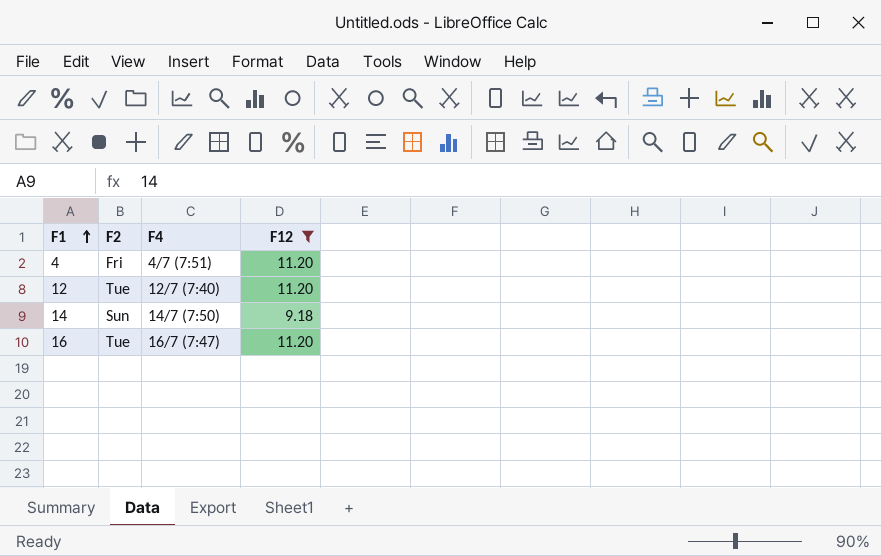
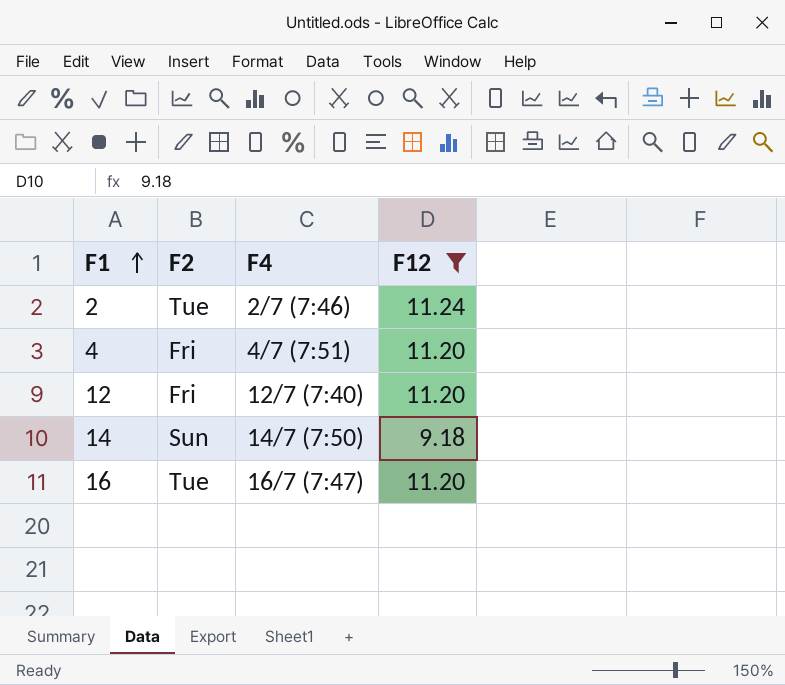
row 2: none -> Tue | 2/7 (7:46) | 11.24
12 | F2: Tue -> Fri

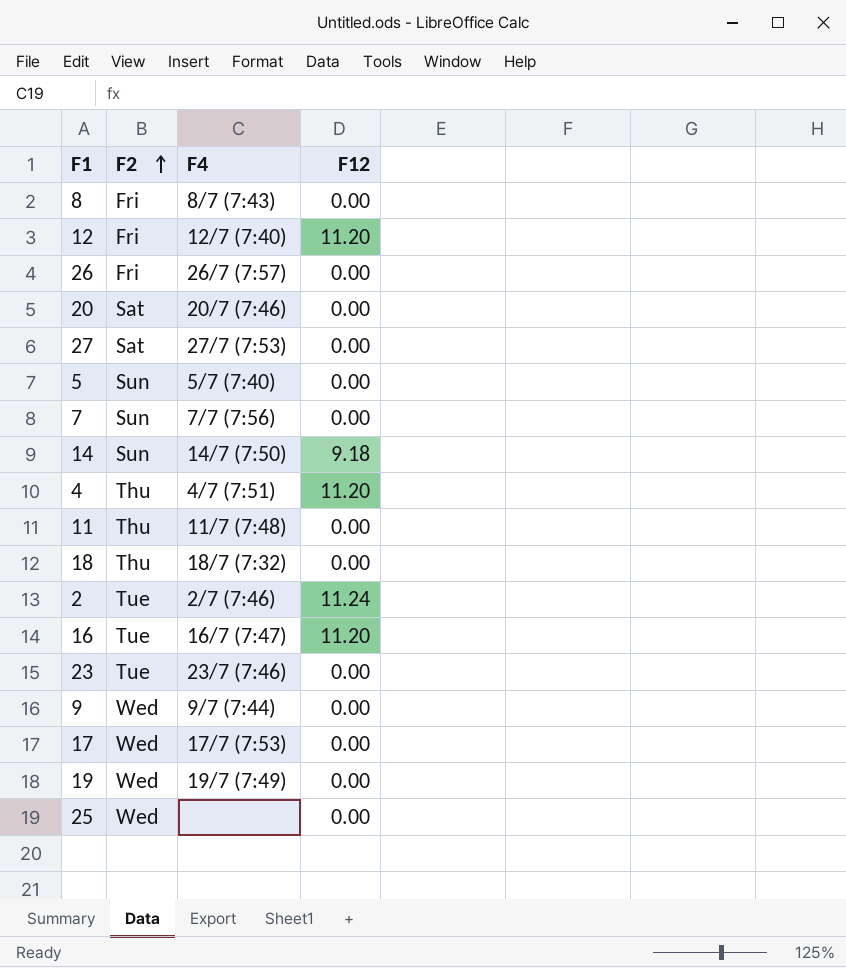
filter: F12 != 0.00 -> none
row order: F1 ascending -> F2 ascending
4 | F2: Fri -> Thu

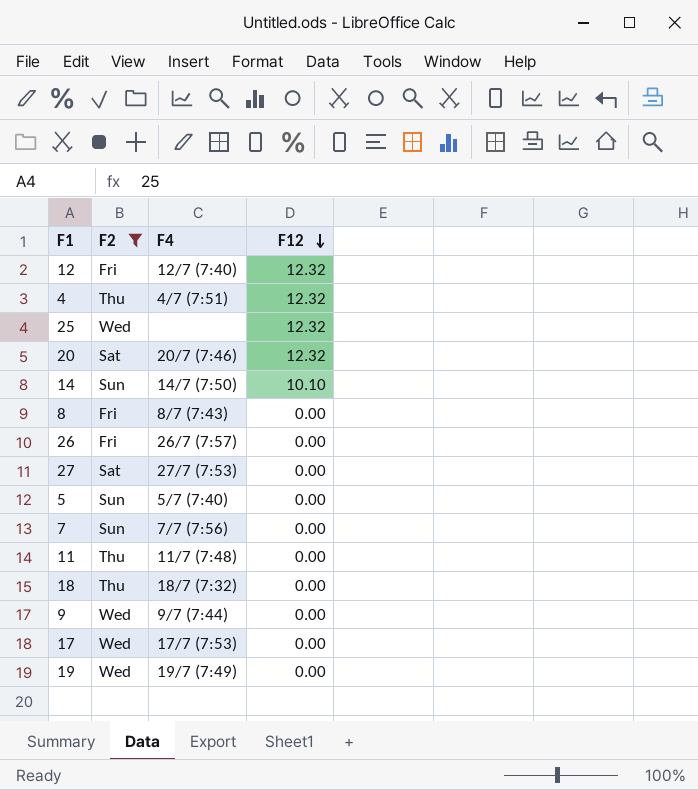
filter: none -> F2 != Tue
row order: F2 ascending -> F12 descending
12 | F12: 11.20 -> 12.32
4 | F12: 11.20 -> 12.32
25 | F12: 0.00 -> 12.32
20 | F12: 0.00 -> 12.32
14 | F12: 9.18 -> 10.10

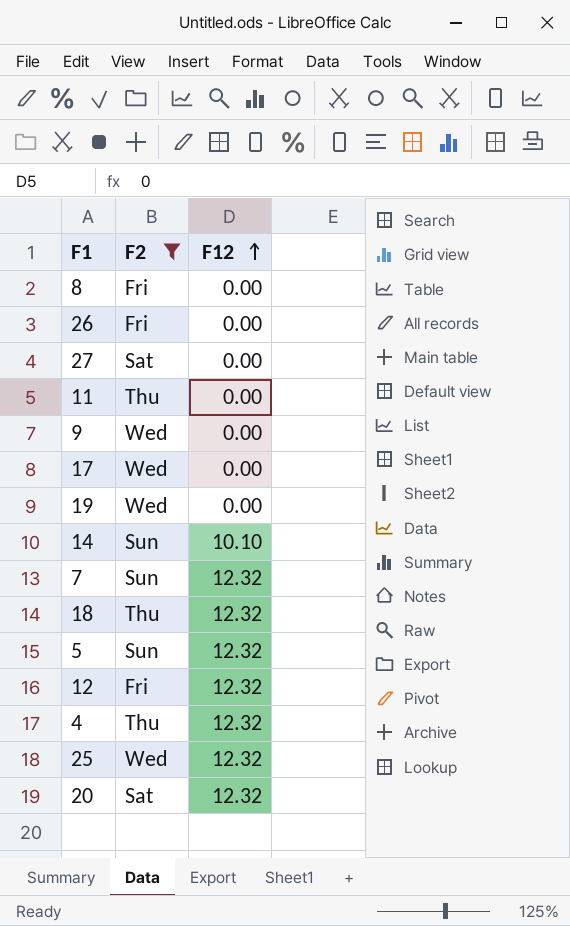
row order: F12 descending -> F12 ascending
column F4 | position: 3 -> none
7 | F12: 0.00 -> 12.32
18 | F12: 0.00 -> 12.32
5 | F12: 0.00 -> 12.32

